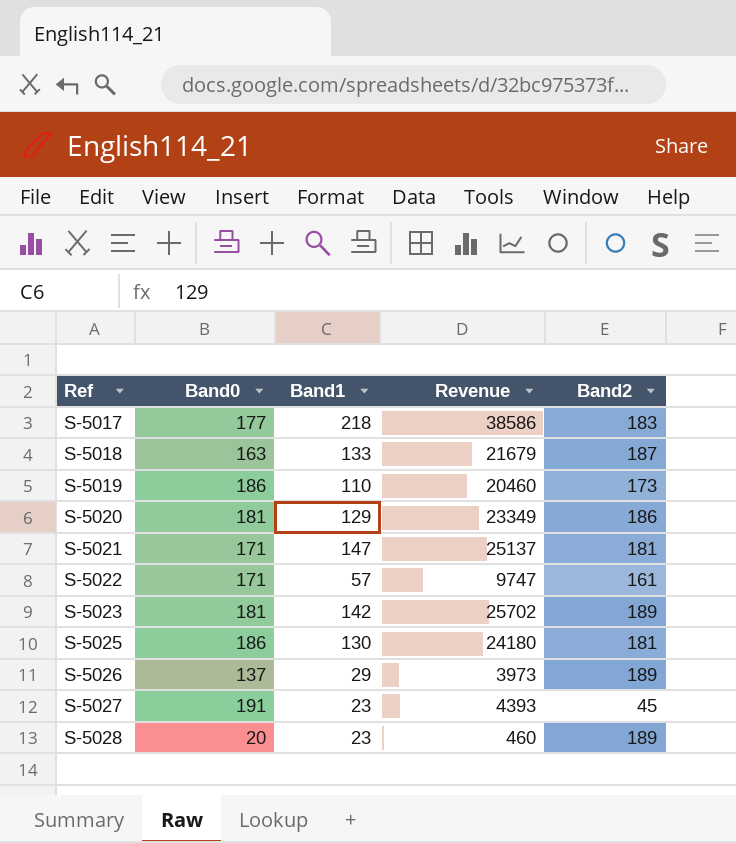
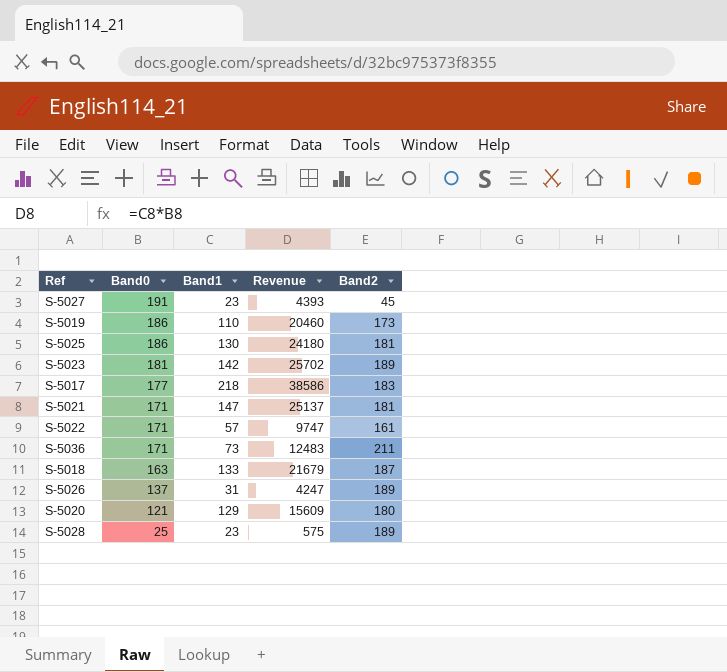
row order: Ref ascending -> Band0 descending
row S-5036: none -> 171 | 73 | 12483 | 211
S-5026 | Band1: 29 -> 31
S-5026 | Revenue: 3973 -> 4247
S-5020 | Band0: 181 -> 121
S-5020 | Revenue: 23349 -> 15609
S-5020 | Band2: 186 -> 180
S-5028 | Band0: 20 -> 25
S-5028 | Revenue: 460 -> 575

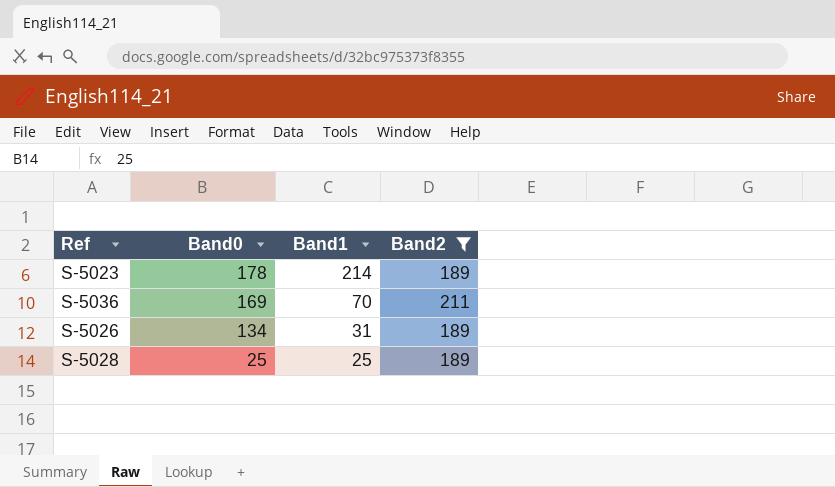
filter: none -> Band2 >= 189
column Revenue | formula: [Band0] * [Band1] -> none
S-5023 | Band0: 181 -> 178
S-5023 | Band1: 142 -> 214
S-5036 | Band0: 171 -> 169
S-5036 | Band1: 73 -> 70
S-5026 | Band0: 137 -> 134
S-5028 | Band1: 23 -> 25

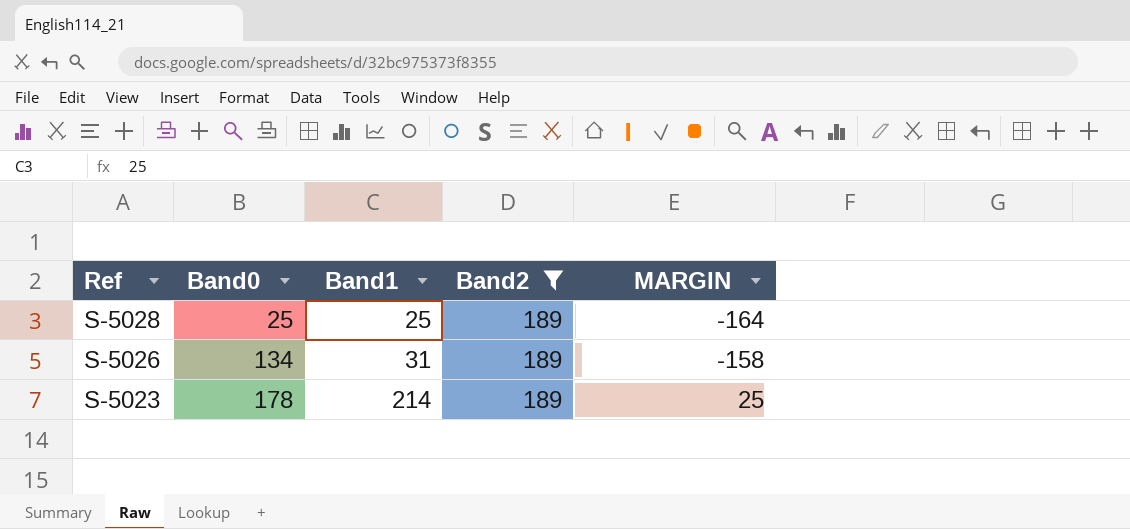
row order: Band0 descending -> Ref descending
column MARGIN | formula: none -> [Band1] - [Band2]
row S-5036: 169 | 70 | 211 -> none

